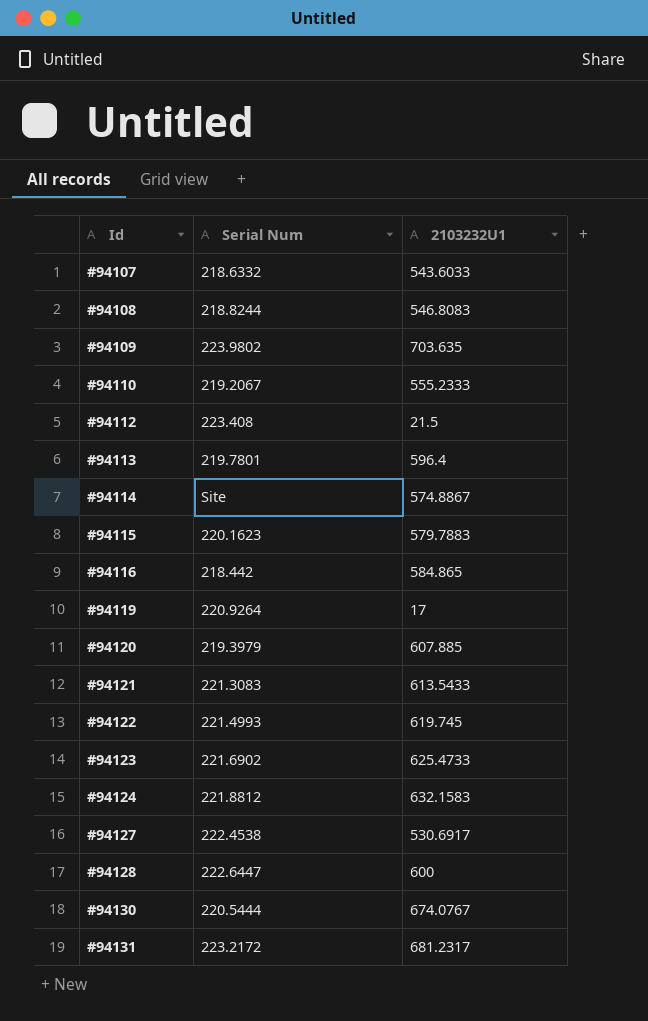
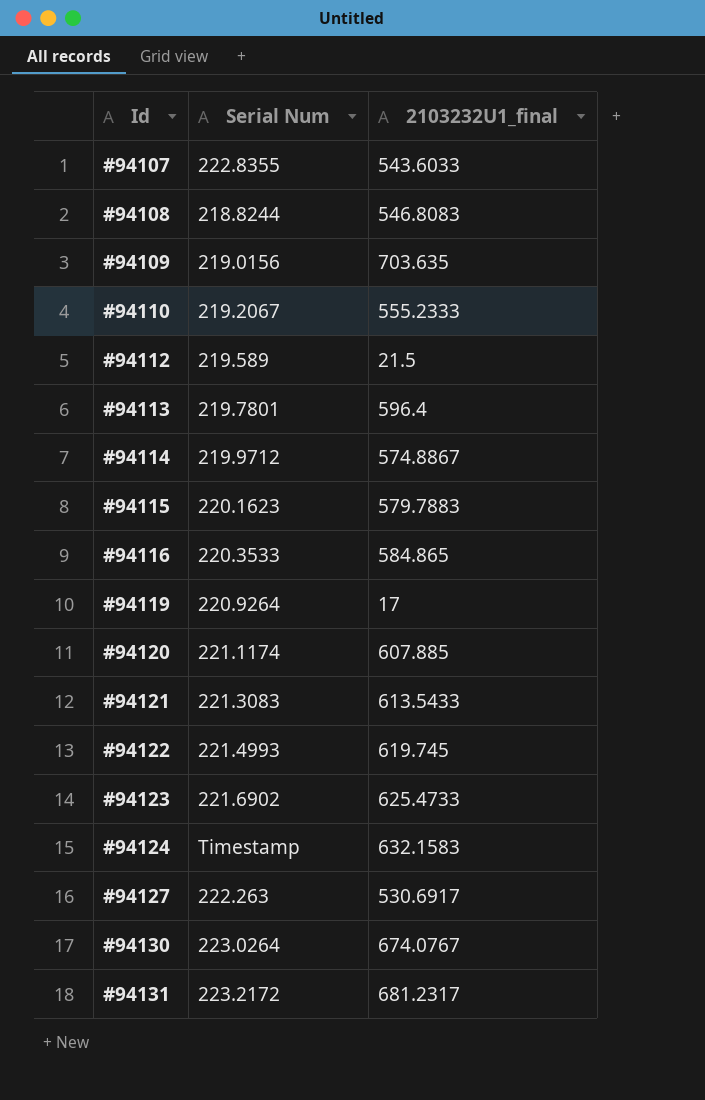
column name: 2103232U1 -> 2103232U1_final
row #94128: 222.6447 | 600 -> none
#94107 | Serial Num: 218.6332 -> 222.8355
#94109 | Serial Num: 223.9802 -> 219.0156
#94112 | Serial Num: 223.408 -> 219.589
#94114 | Serial Num: Site -> 219.9712
#94116 | Serial Num: 218.442 -> 220.3533
#94120 | Serial Num: 219.3979 -> 221.1174
#94124 | Serial Num: 221.8812 -> Timestamp
#94127 | Serial Num: 222.4538 -> 222.263
#94130 | Serial Num: 220.5444 -> 223.0264

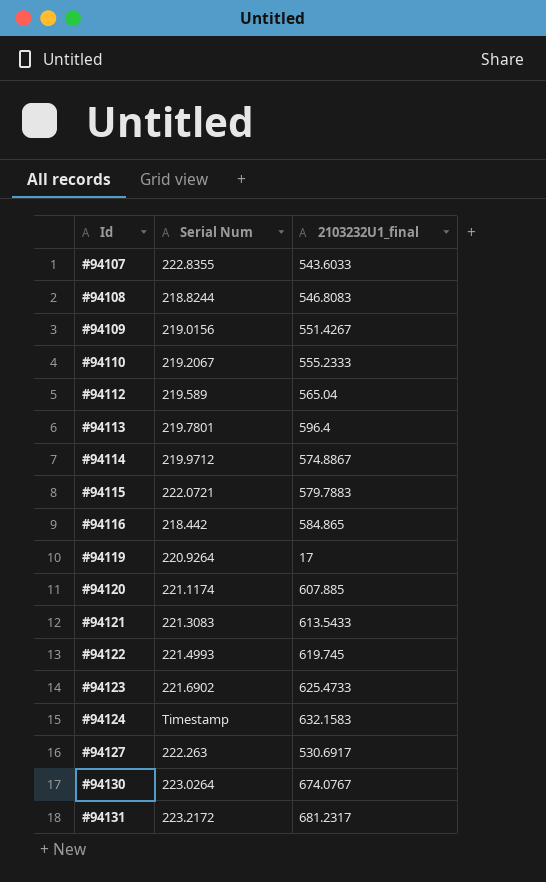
#94109 | 2103232U1_final: 703.635 -> 551.4267
#94112 | 2103232U1_final: 21.5 -> 565.04
#94115 | Serial Num: 220.1623 -> 222.0721
#94116 | Serial Num: 220.3533 -> 218.442

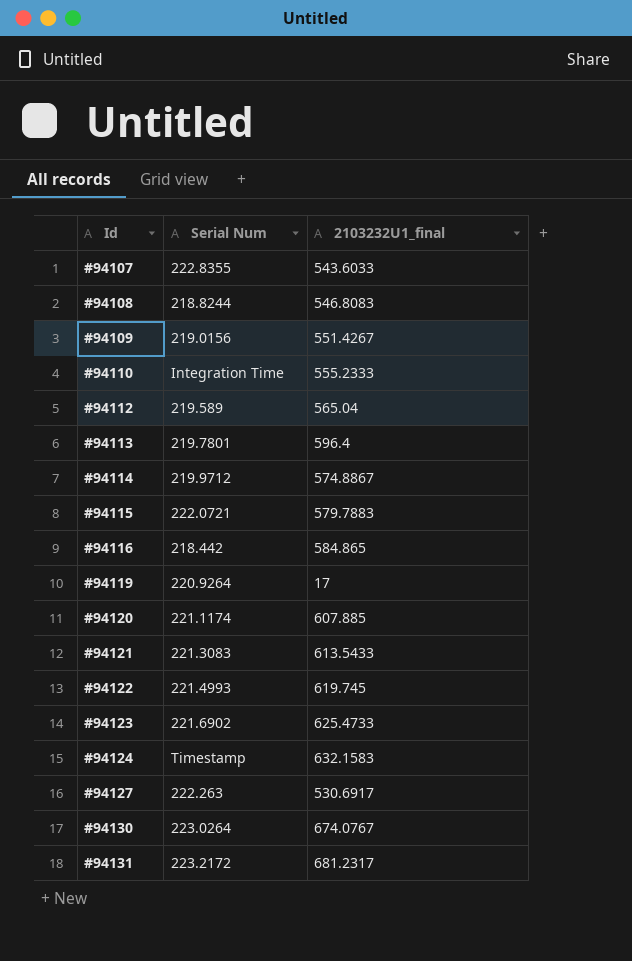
#94110 | Serial Num: 219.2067 -> Integration Time

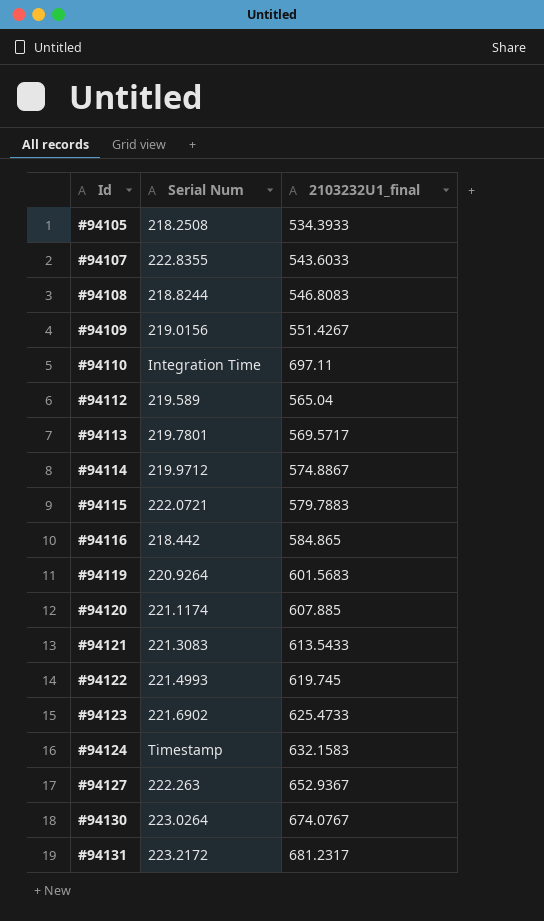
row #94105: none -> 218.2508 | 534.3933
#94110 | 2103232U1_final: 555.2333 -> 697.11
#94113 | 2103232U1_final: 596.4 -> 569.5717
#94119 | 2103232U1_final: 17 -> 601.5683
#94127 | 2103232U1_final: 530.6917 -> 652.9367

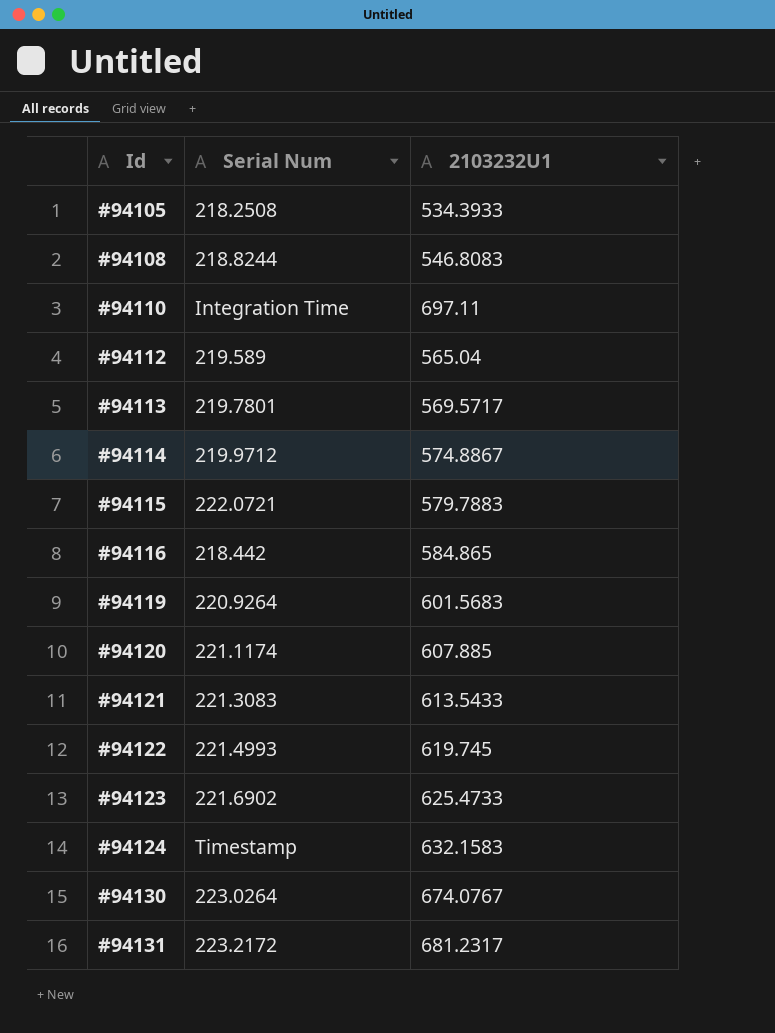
column name: 2103232U1_final -> 2103232U1
row #94107: 222.8355 | 543.6033 -> none
row #94109: 219.0156 | 551.4267 -> none
row #94127: 222.263 | 652.9367 -> none

